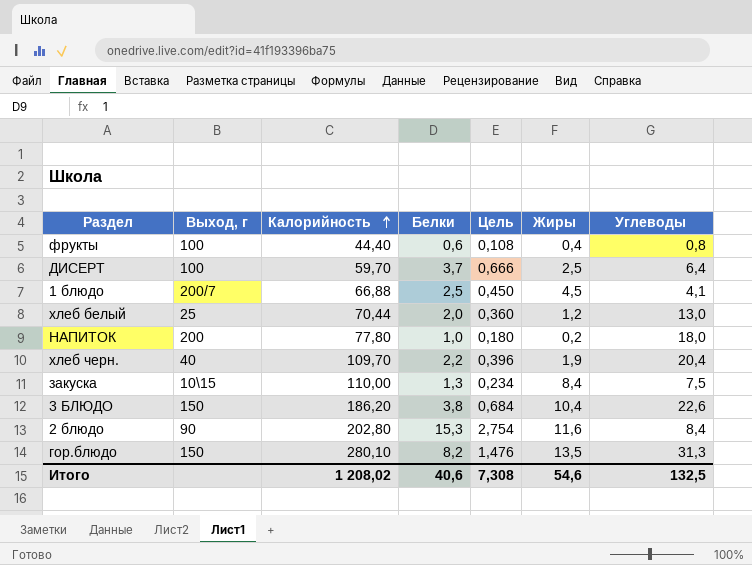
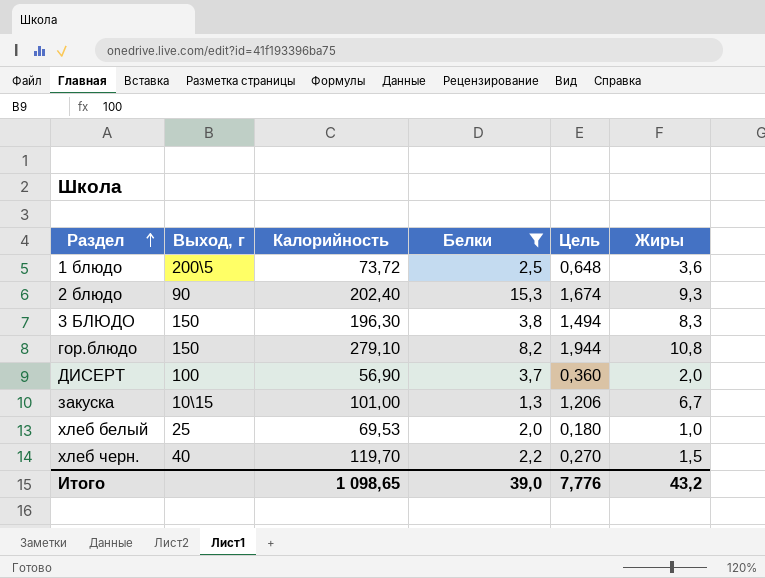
filter: none -> Белки >= 1,3
row order: Калорийность ascending -> Раздел ascending
column Углеводы | position: 7 -> none
column Цель | formula: [Белки] * 0,18 -> [Жиры] * 0,18
1 блюдо | Выход, г: 200/7 -> 200\5
1 блюдо | Калорийность: 66,88 -> 73,72
1 блюдо | Жиры: 4,5 -> 3,6
2 блюдо | Калорийность: 202,80 -> 202,40
2 блюдо | Жиры: 11,6 -> 9,3
3 БЛЮДО | Калорийность: 186,20 -> 196,30
3 БЛЮДО | Жиры: 10,4 -> 8,3
гор.блюдо | Калорийность: 280,10 -> 279,10
гор.блюдо | Жиры: 13,5 -> 10,8
ДИСЕРТ | Калорийность: 59,70 -> 56,90
ДИСЕРТ | Жиры: 2,5 -> 2,0
закуска | Калорийность: 110,00 -> 101,00
закуска | Жиры: 8,4 -> 6,7
хлеб белый | Калорийность: 70,44 -> 69,53
хлеб белый | Жиры: 1,2 -> 1,0
хлеб черн. | Калорийность: 109,70 -> 119,70
хлеб черн. | Жиры: 1,9 -> 1,5
Итого | Калорийность: 1 208,02 -> 1 098,65
Итого | Белки: 40,6 -> 39,0
Итого | Цель: 7,308 -> 7,776
Итого | Жиры: 54,6 -> 43,2

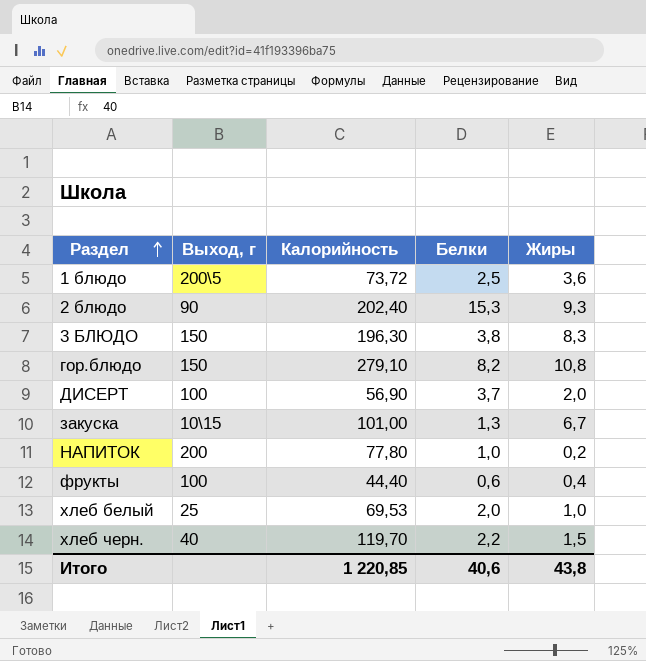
filter: Белки >= 1,3 -> none
column Цель | formula: [Жиры] * 0,18 -> none
Итого | Калорийность: 1 098,65 -> 1 220,85
Итого | Белки: 39,0 -> 40,6
Итого | Жиры: 43,2 -> 43,8

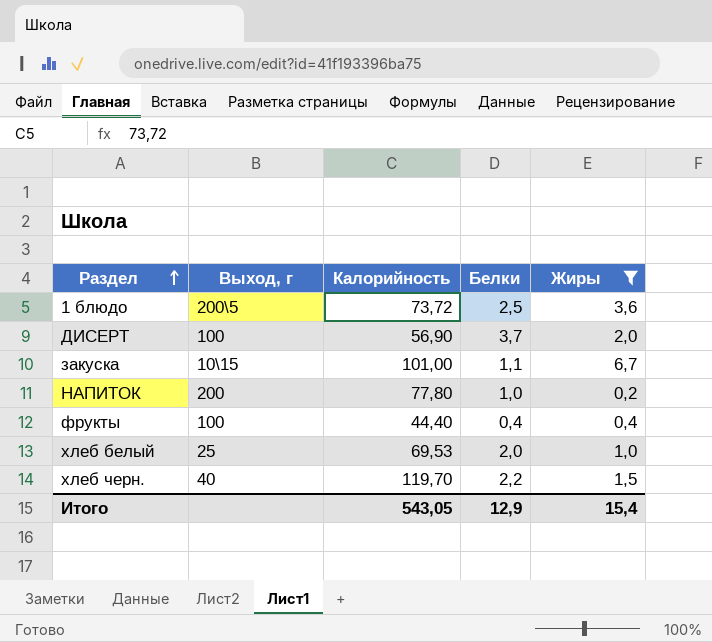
filter: none -> Жиры <= 6,7
закуска | Белки: 1,3 -> 1,1
фрукты | Белки: 0,6 -> 0,4
Итого | Калорийность: 1 220,85 -> 543,05
Итого | Белки: 40,6 -> 12,9
Итого | Жиры: 43,8 -> 15,4

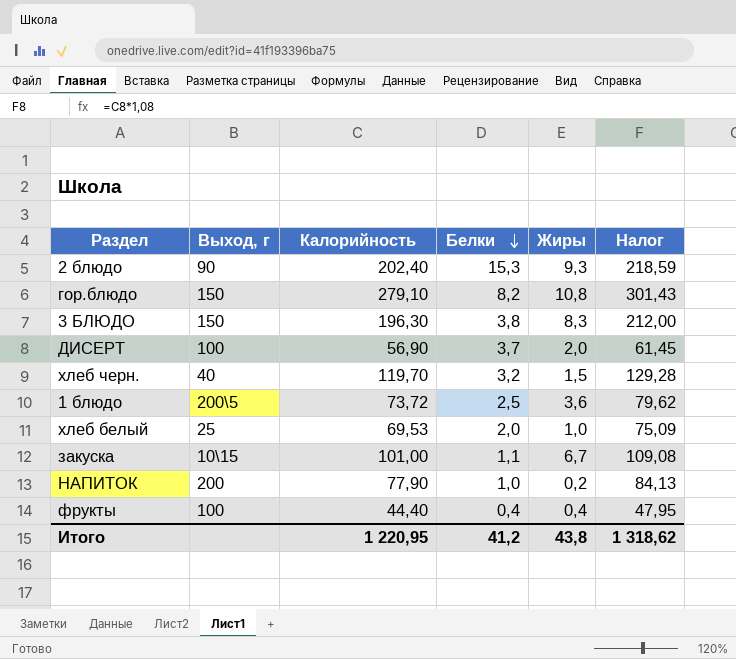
filter: Жиры <= 6,7 -> none
row order: Раздел ascending -> Белки descending
column Налог | formula: none -> [Калорийность] * 1,08
хлеб черн. | Белки: 2,2 -> 3,2
НАПИТОК | Калорийность: 77,80 -> 77,90
Итого | Калорийность: 543,05 -> 1 220,95
Итого | Белки: 12,9 -> 41,2
Итого | Жиры: 15,4 -> 43,8

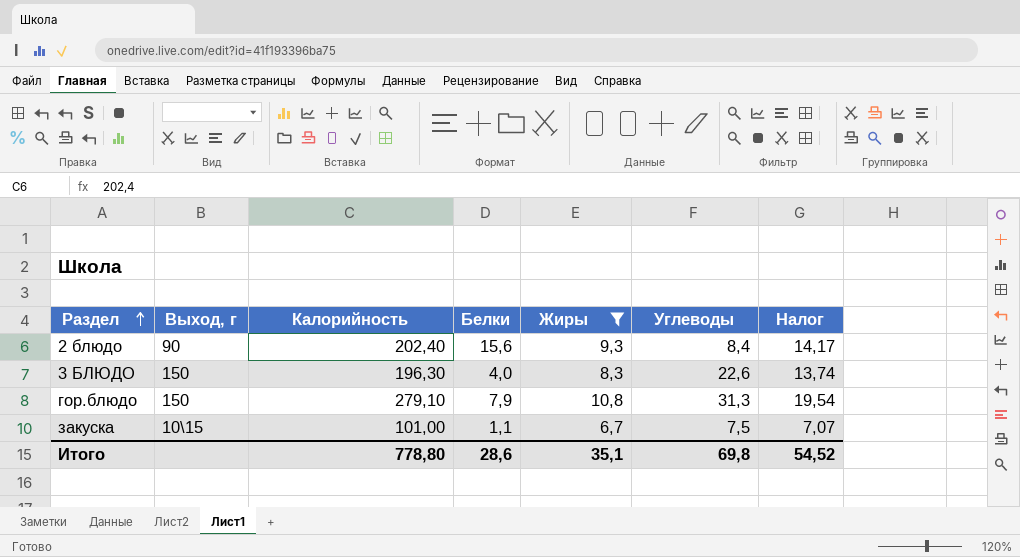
filter: none -> Жиры >= 6,7
row order: Белки descending -> Раздел ascending
column Углеводы | position: none -> 6
column Налог | formula: [Калорийность] * 1,08 -> [Калорийность] * 0,07
2 блюдо | Белки: 15,3 -> 15,6
3 БЛЮДО | Белки: 3,8 -> 4,0
гор.блюдо | Белки: 8,2 -> 7,9
Итого | Калорийность: 1 220,95 -> 778,80
Итого | Белки: 41,2 -> 28,6
Итого | Жиры: 43,8 -> 35,1
Итого | Налог: 1 318,62 -> 54,52

